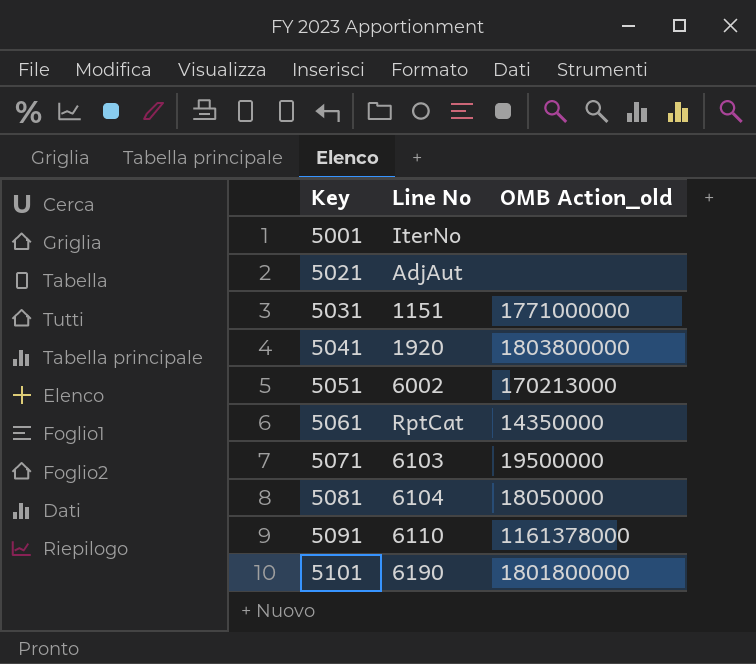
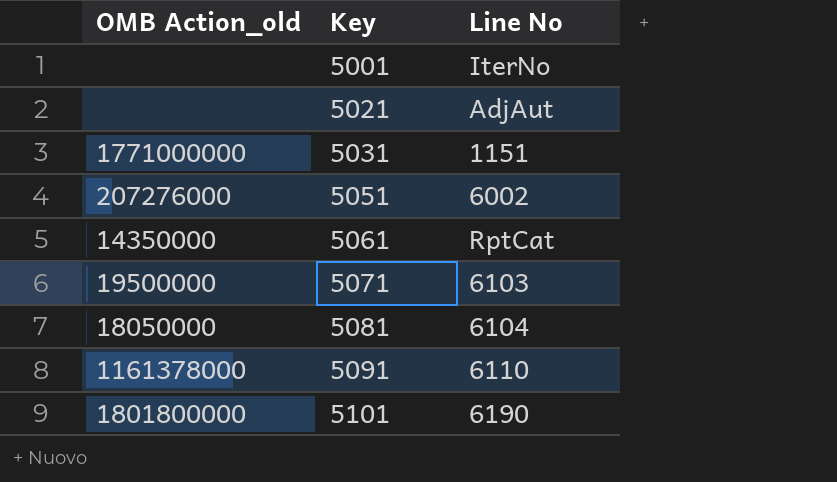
column OMB Action_old | position: 3 -> 1
row 5041: 1920 | 1803800000 -> none
5051 | OMB Action_old: 170213000 -> 207276000

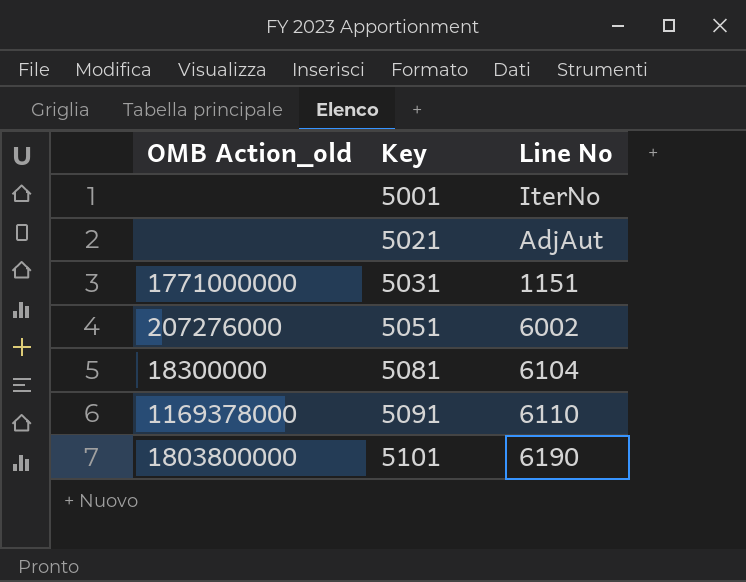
row 5061: 14350000 | RptCat -> none
row 5071: 19500000 | 6103 -> none
5081 | OMB Action_old: 18050000 -> 18300000
5091 | OMB Action_old: 1161378000 -> 1169378000
5101 | OMB Action_old: 1801800000 -> 1803800000

